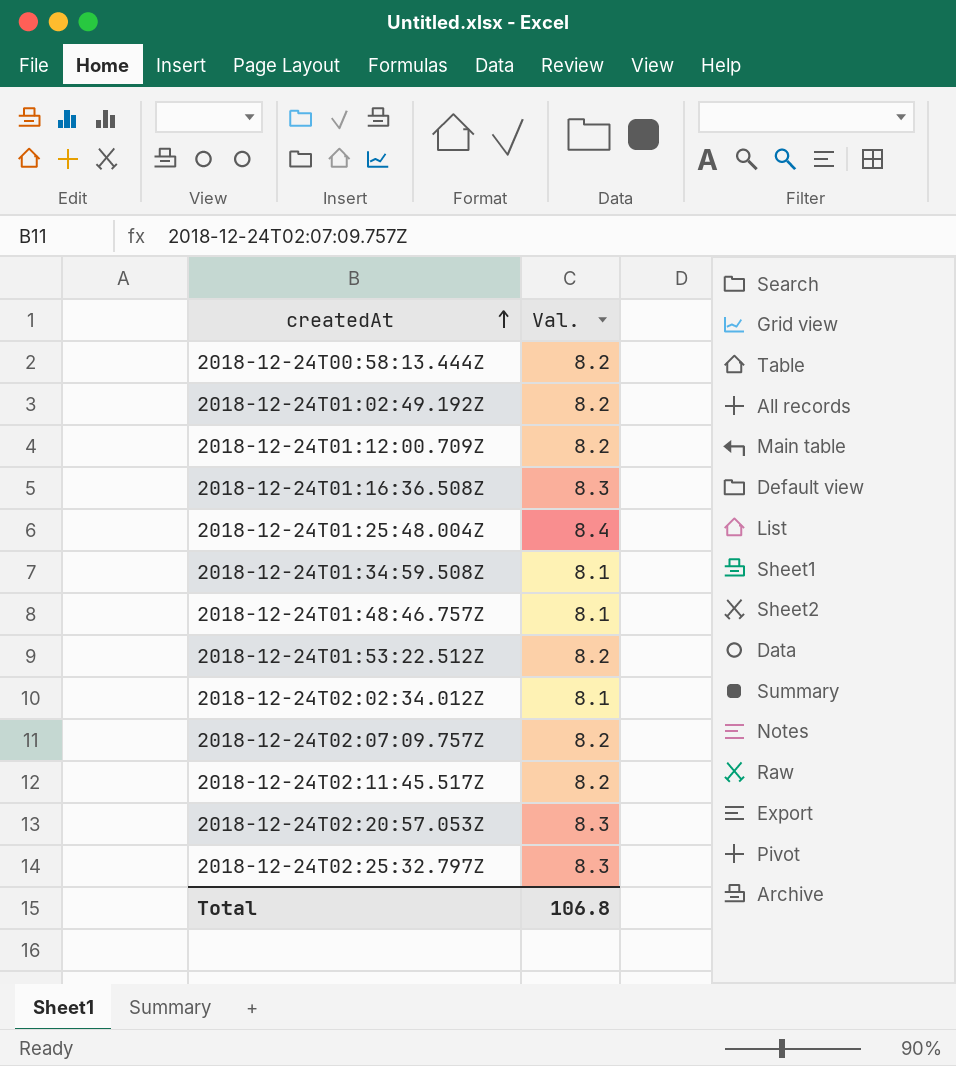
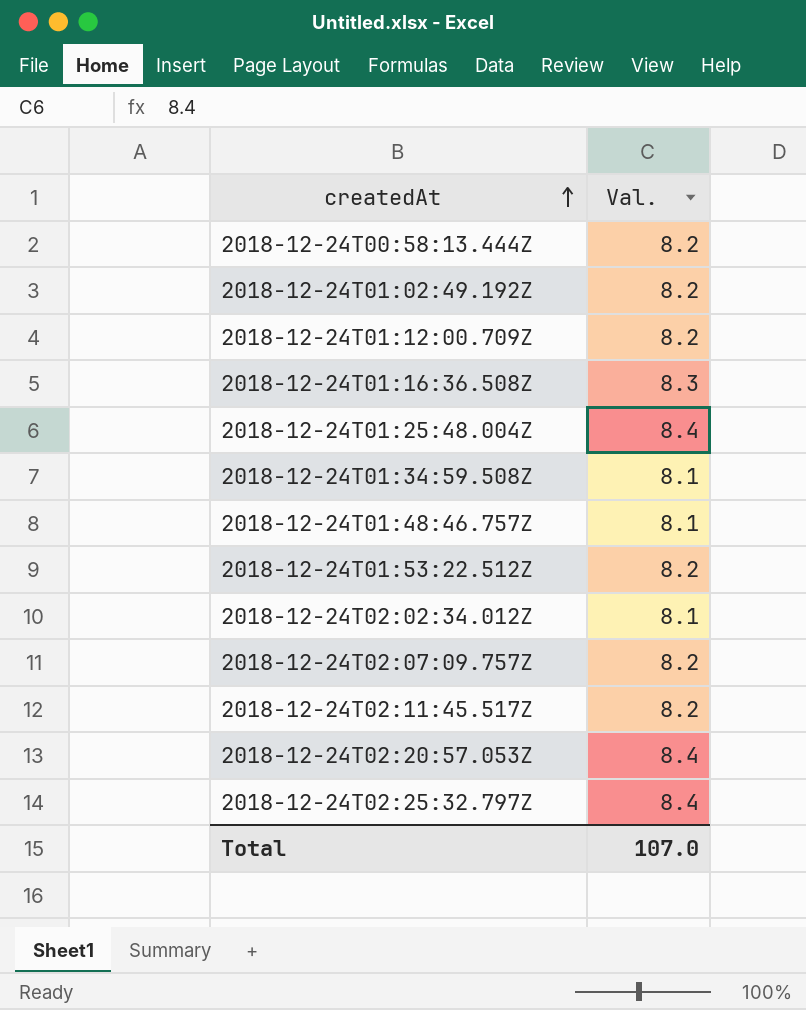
2018-12-24T02:20:57.053Z | Val.: 8.3 -> 8.4
2018-12-24T02:25:32.797Z | Val.: 8.3 -> 8.4
Total | Val.: 106.8 -> 107.0

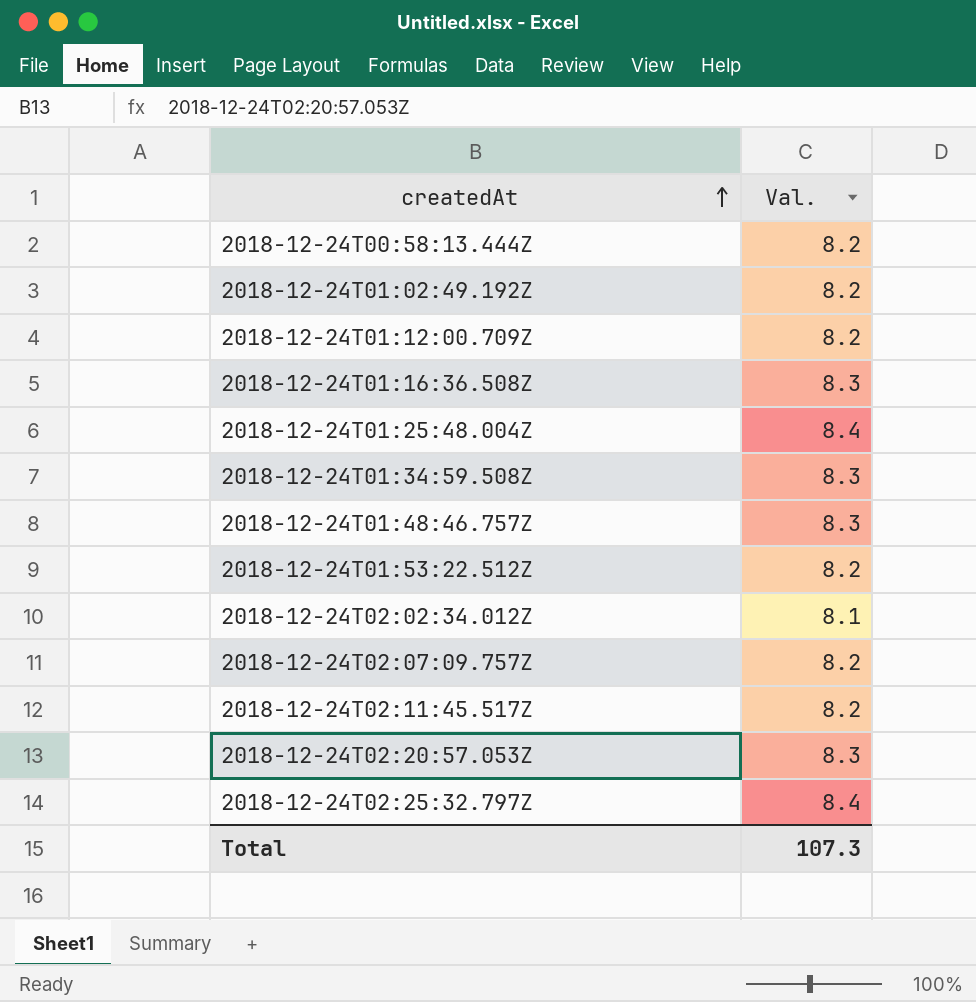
2018-12-24T01:34:59.508Z | Val.: 8.1 -> 8.3
2018-12-24T01:48:46.757Z | Val.: 8.1 -> 8.3
2018-12-24T02:20:57.053Z | Val.: 8.4 -> 8.3
Total | Val.: 107.0 -> 107.3

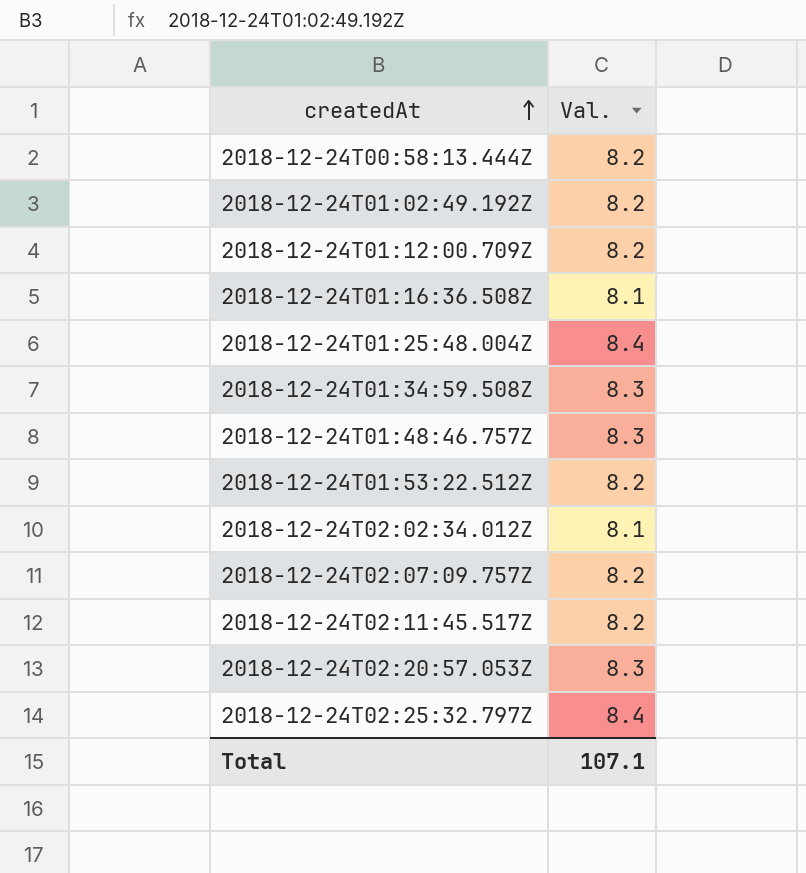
2018-12-24T01:16:36.508Z | Val.: 8.3 -> 8.1
Total | Val.: 107.3 -> 107.1

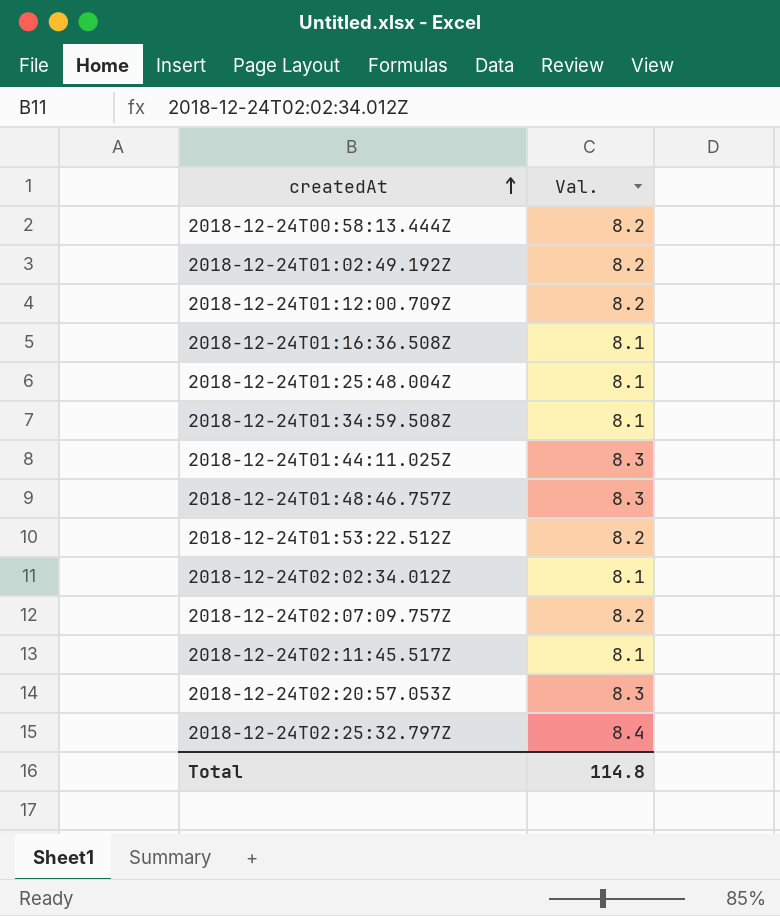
2018-12-24T01:25:48.004Z | Val.: 8.4 -> 8.1
2018-12-24T01:34:59.508Z | Val.: 8.3 -> 8.1
row 2018-12-24T01:44:11.025Z: none -> 8.3
2018-12-24T02:11:45.517Z | Val.: 8.2 -> 8.1
Total | Val.: 107.1 -> 114.8

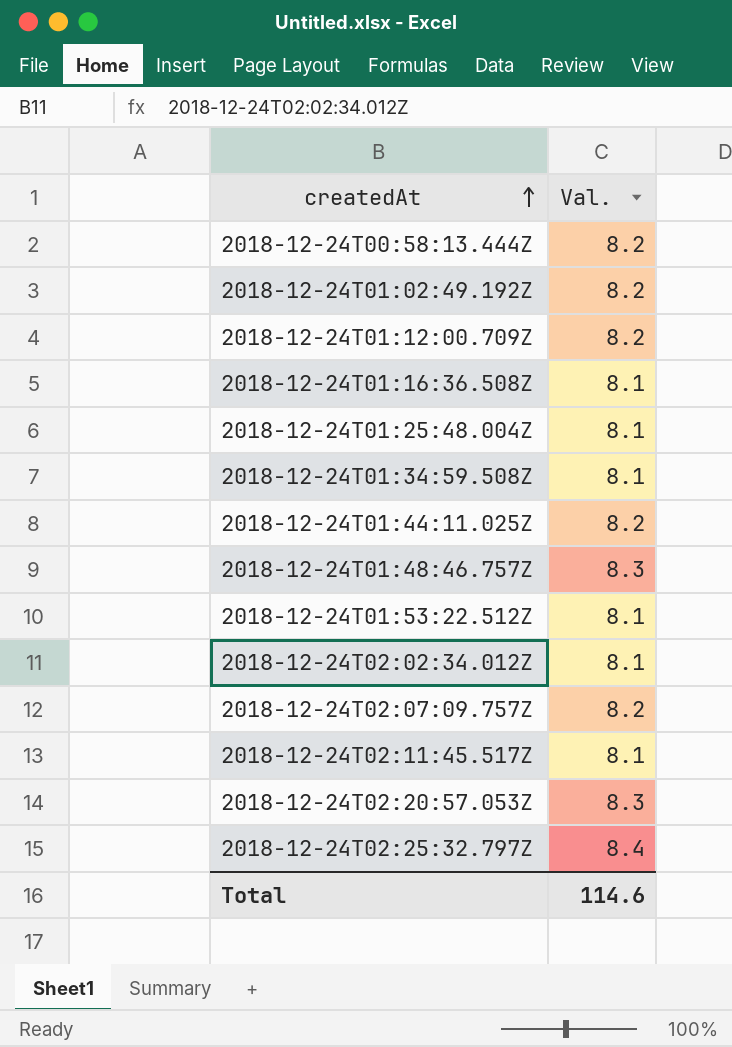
2018-12-24T01:44:11.025Z | Val.: 8.3 -> 8.2
2018-12-24T01:53:22.512Z | Val.: 8.2 -> 8.1
Total | Val.: 114.8 -> 114.6

